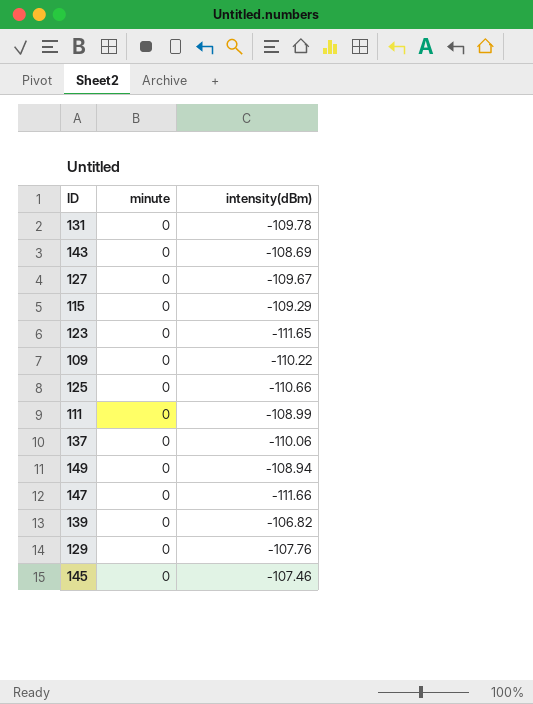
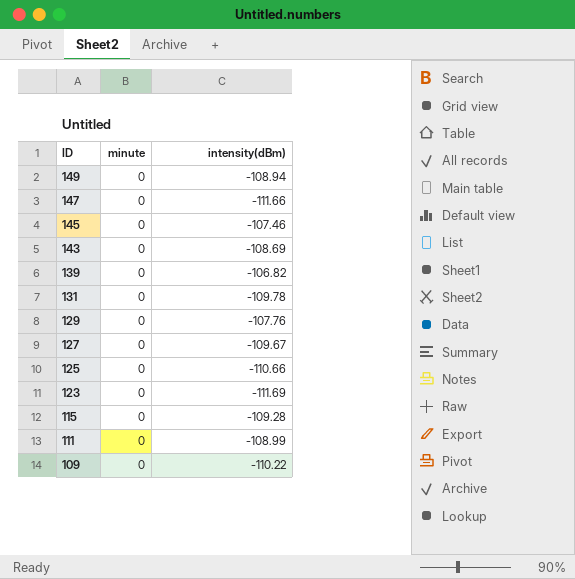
row order: none -> ID descending
row 137: 0 | -110.06 -> none
123 | intensity(dBm): -111.65 -> -111.69
115 | intensity(dBm): -109.29 -> -109.28

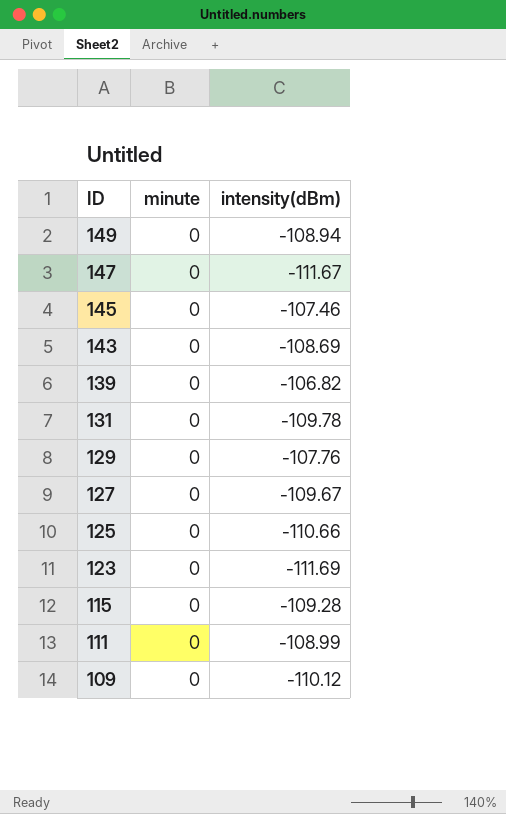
147 | intensity(dBm): -111.66 -> -111.67
109 | intensity(dBm): -110.22 -> -110.12

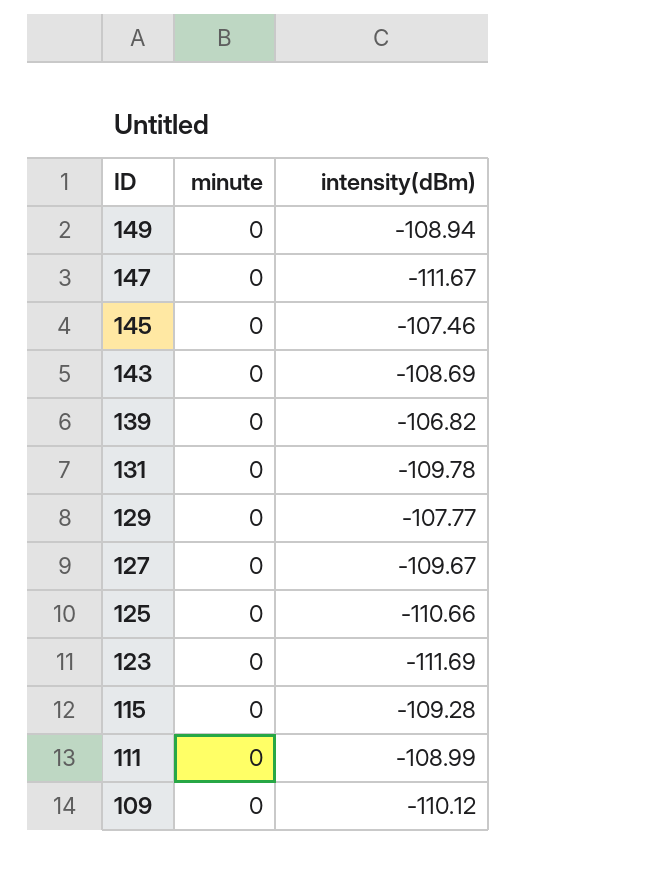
129 | intensity(dBm): -107.76 -> -107.77

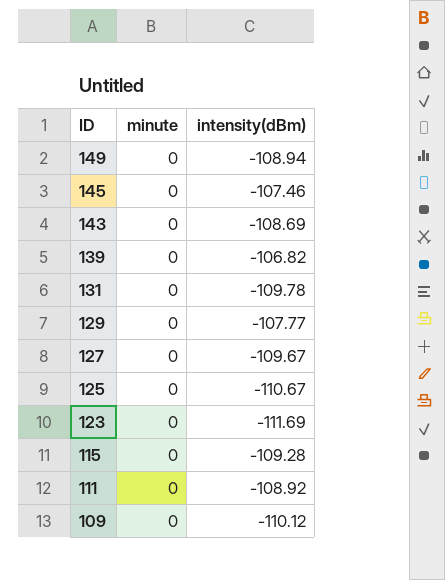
row 147: 0 | -111.67 -> none
125 | intensity(dBm): -110.66 -> -110.67
111 | intensity(dBm): -108.99 -> -108.92

